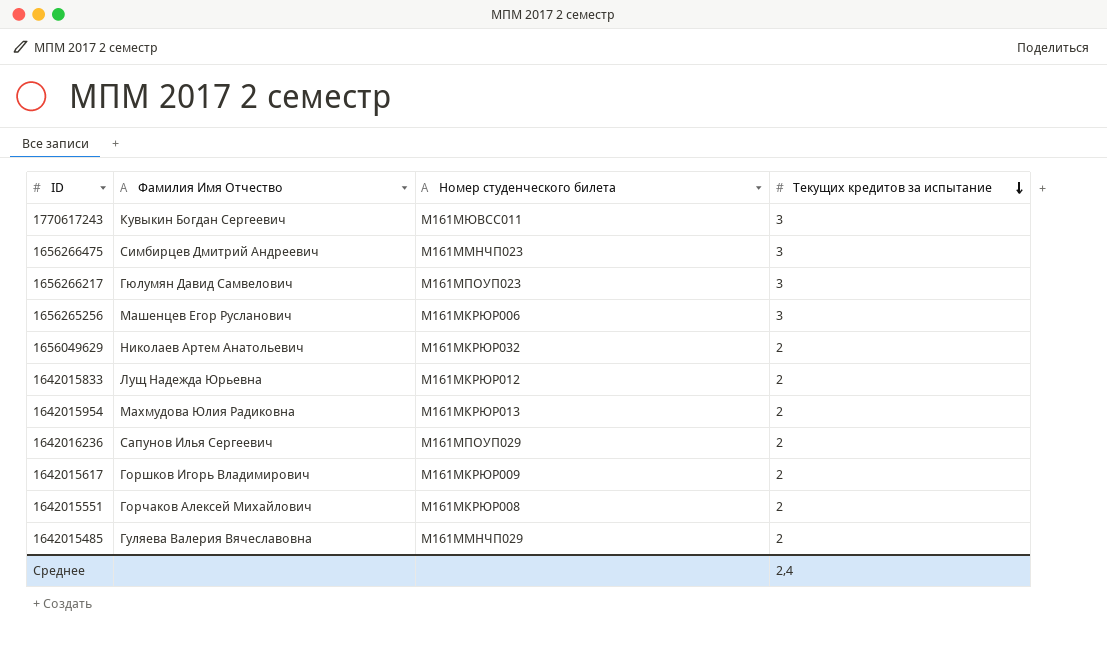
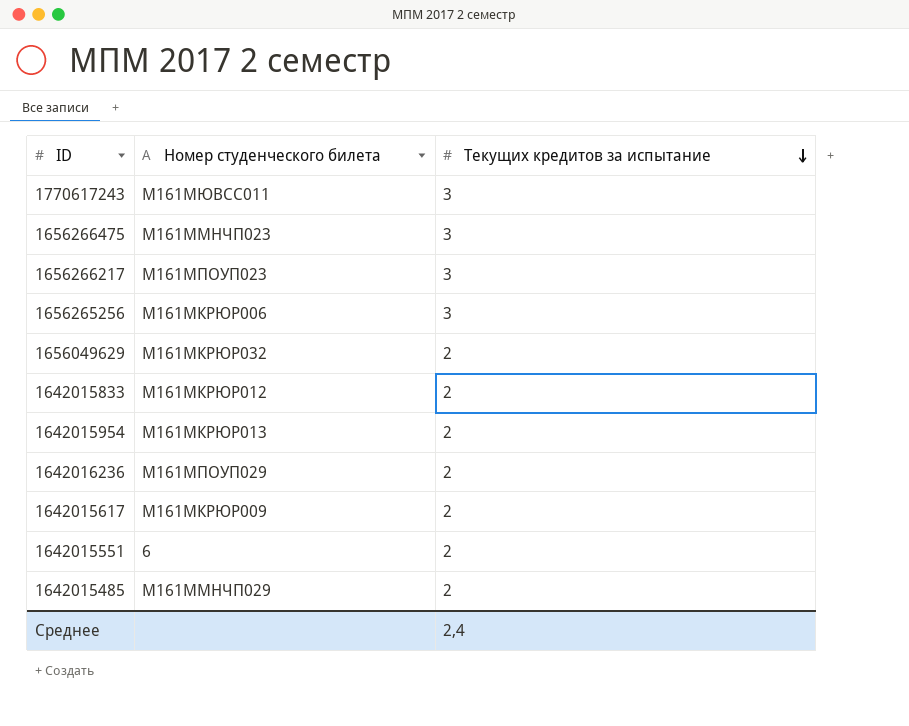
column Фамилия Имя Отчество | position: 2 -> none
1642015551 | Номер студенческого билета: М161МКРЮР008 -> 6

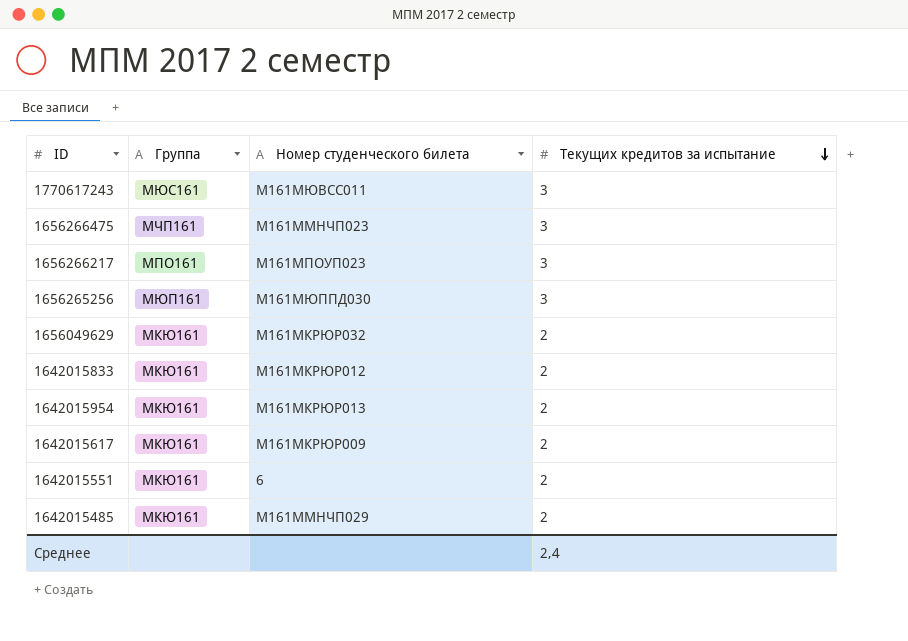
column Группа | position: none -> 2
row 1642016236: М161МПОУП029 | 2 -> none
1656265256 | Номер студенческого билета: М161МКРЮР006 -> М161МЮППД030

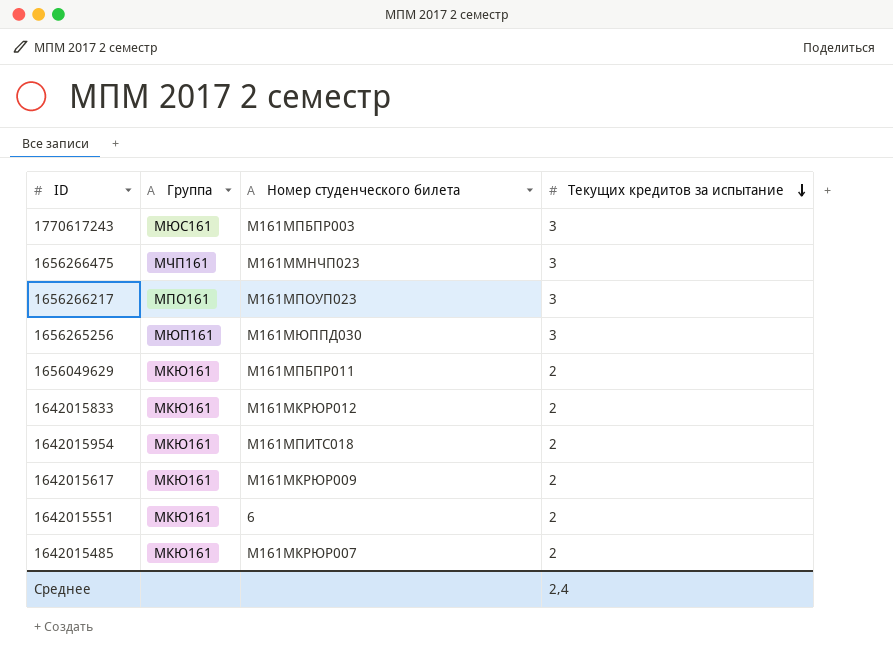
1770617243 | Номер студенческого билета: М161МЮВСС011 -> М161МПБПР003
1656049629 | Номер студенческого билета: М161МКРЮР032 -> М161МПБПР011
1642015954 | Номер студенческого билета: М161МКРЮР013 -> М161МПИТС018
1642015485 | Номер студенческого билета: М161ММНЧП029 -> М161МКРЮР007

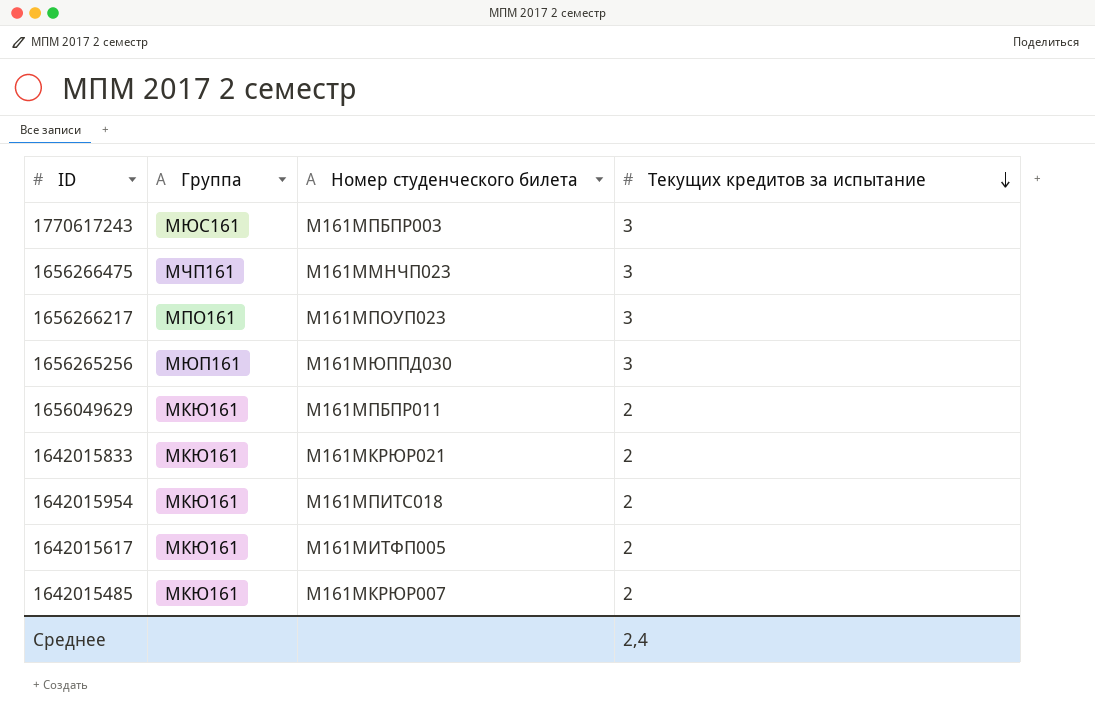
row 1642015551: МКЮ161 | 6 | 2 -> none
1642015833 | Номер студенческого билета: М161МКРЮР012 -> М161МКРЮР021
1642015617 | Номер студенческого билета: М161МКРЮР009 -> М161МИТФП005

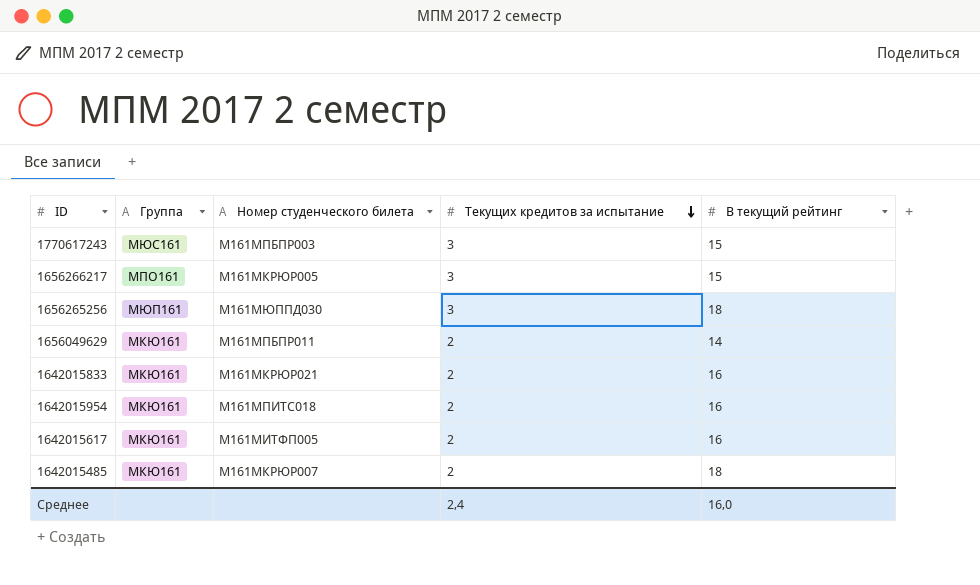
column В текущий рейтинг | position: none -> 5
row 1656266475: МЧП161 | М161ММНЧП023 | 3 -> none
1656266217 | Номер студенческого билета: М161МПОУП023 -> М161МКРЮР005

